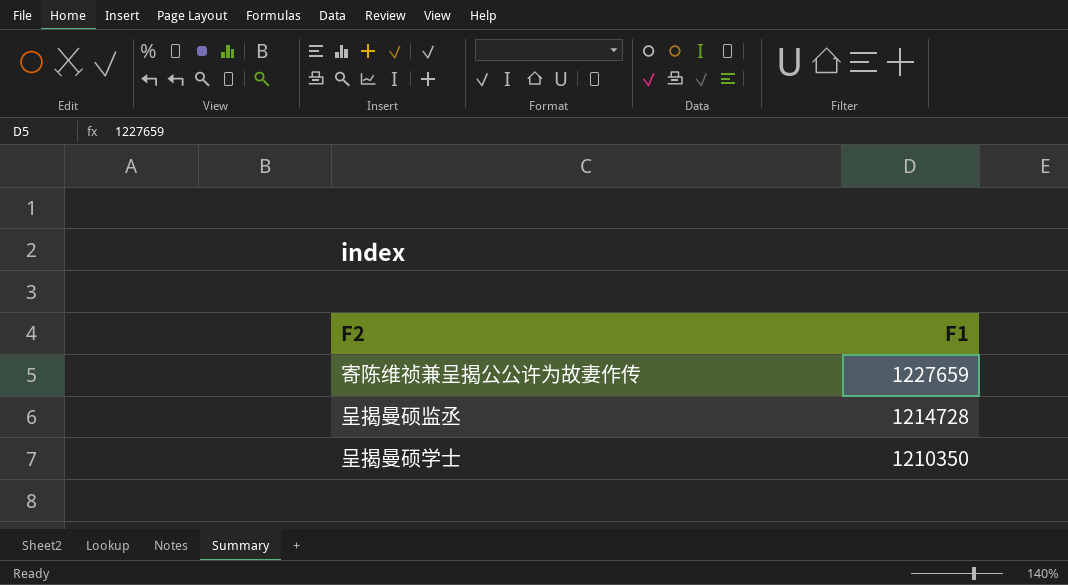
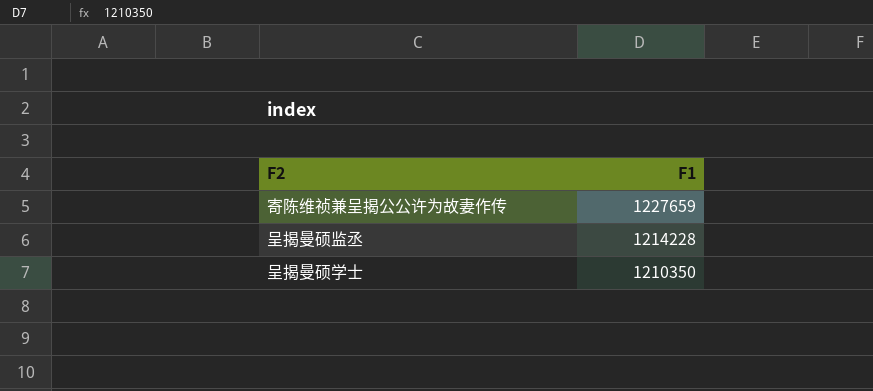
呈揭曼硕监丞 | F1: 1214728 -> 1214228

